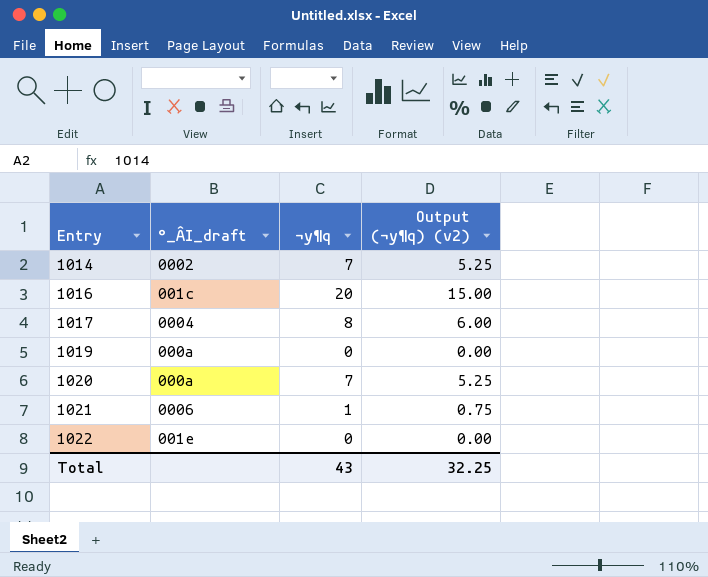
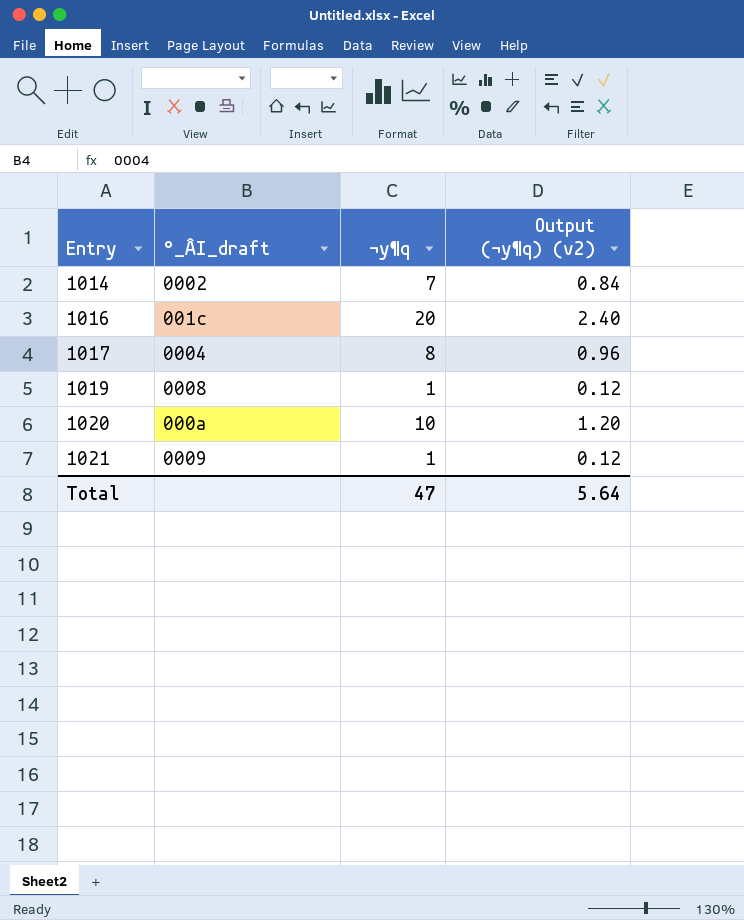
column Output (¬y¶q) (v2) | formula: [¬y¶q] * 0.75 -> [¬y¶q] * 0.12
row 1022: 001e | 0 | 0.00 -> none
1019 | °_ÂI_draft: 000a -> 0008
1019 | ¬y¶q: 0 -> 1
1020 | ¬y¶q: 7 -> 10
1021 | °_ÂI_draft: 0006 -> 0009
Total | ¬y¶q: 43 -> 47
Total | Output (¬y¶q) (v2): 32.25 -> 5.64

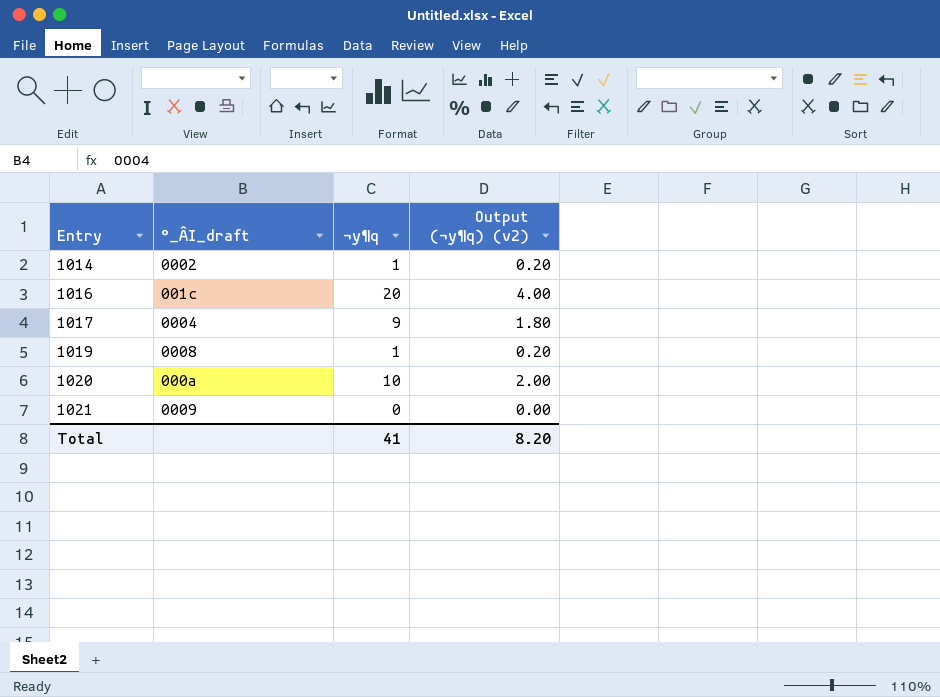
column Output (¬y¶q) (v2) | formula: [¬y¶q] * 0.12 -> [¬y¶q] * 0.2
1014 | ¬y¶q: 7 -> 1
1017 | ¬y¶q: 8 -> 9
1021 | ¬y¶q: 1 -> 0
Total | ¬y¶q: 47 -> 41
Total | Output (¬y¶q) (v2): 5.64 -> 8.20

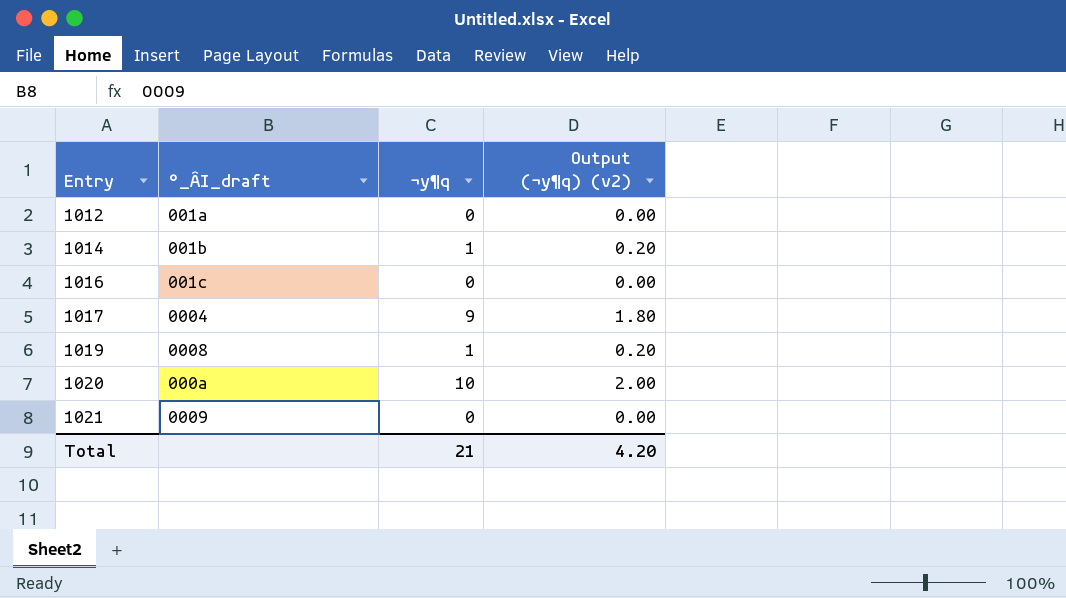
row 1012: none -> 001a | 0 | 0.00
1014 | °_ÂI_draft: 0002 -> 001b
1016 | ¬y¶q: 20 -> 0
1016 | Output (¬y¶q) (v2): 4.00 -> 0.00
Total | ¬y¶q: 41 -> 21
Total | Output (¬y¶q) (v2): 8.20 -> 4.20

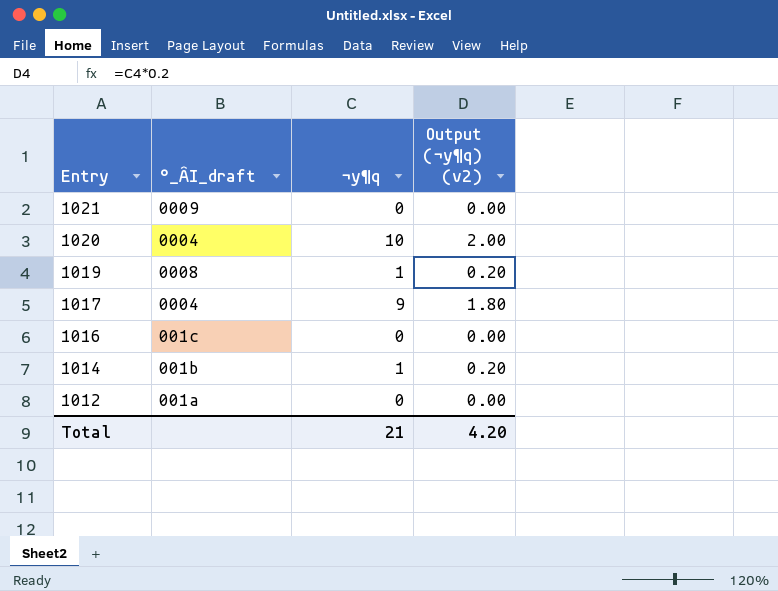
row order: Entry ascending -> Entry descending
1020 | °_ÂI_draft: 000a -> 0004

